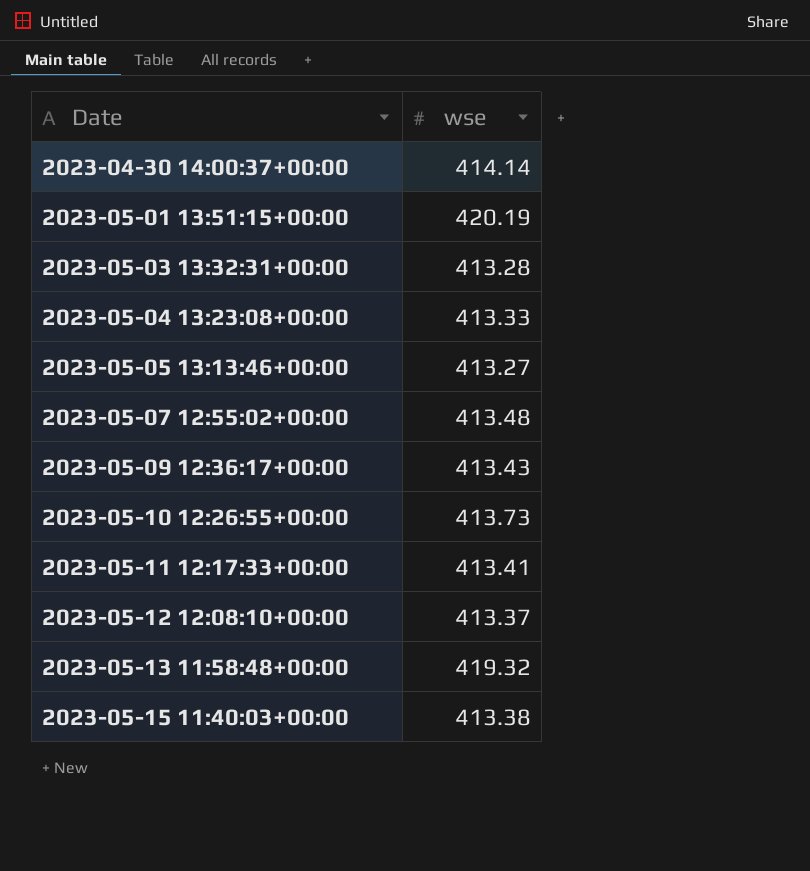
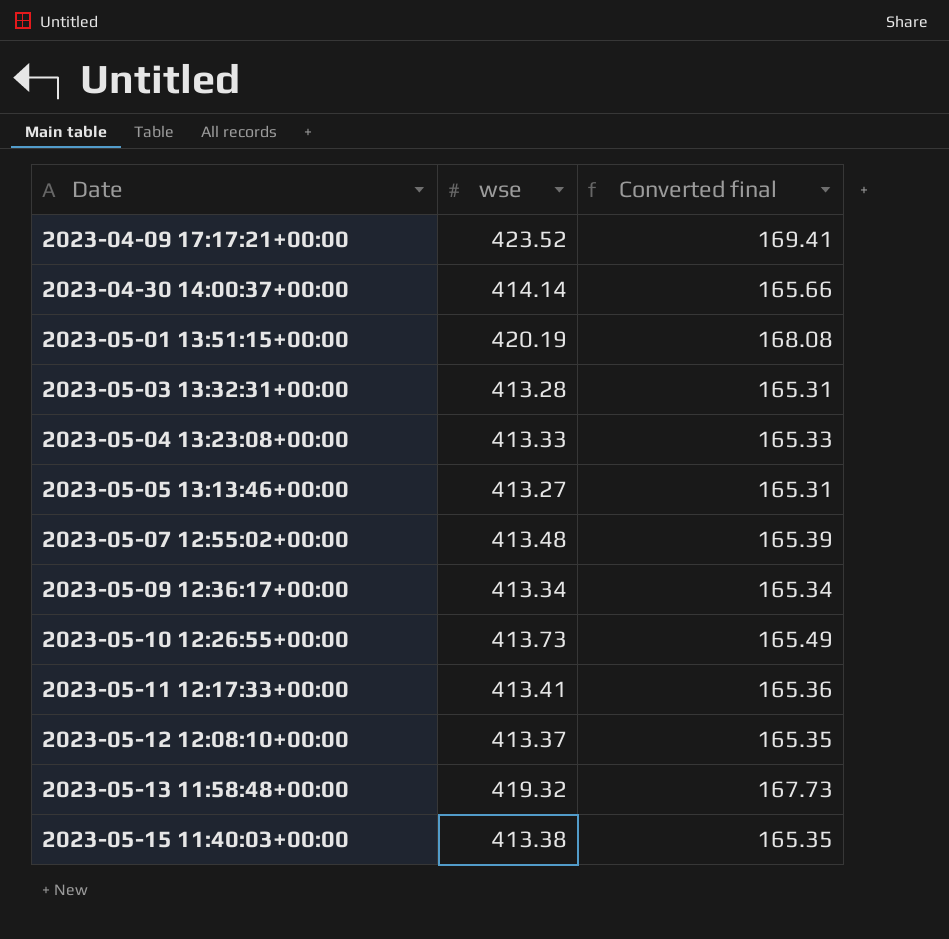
column Converted final | formula: none -> [wse] * 0.4
row 2023-04-09 17:17:21+00:00: none -> 423.52 | 169.41
2023-05-09 12:36:17+00:00 | wse: 413.43 -> 413.34

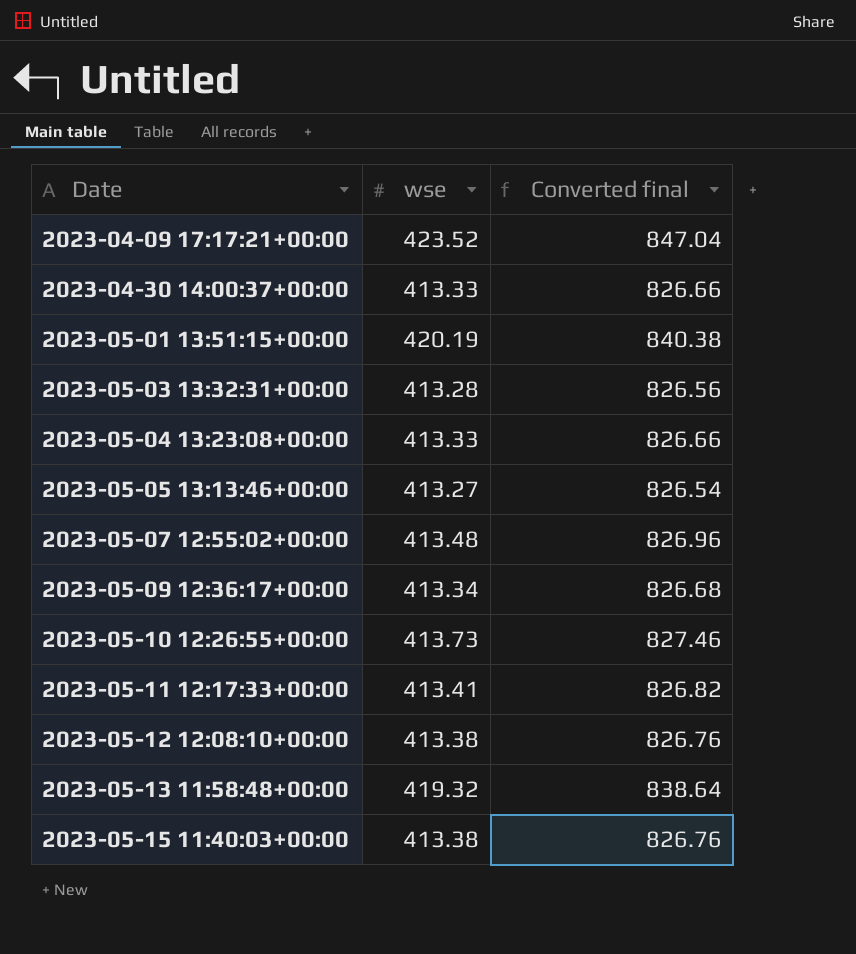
column Converted final | formula: [wse] * 0.4 -> [wse] * 2
2023-04-30 14:00:37+00:00 | wse: 414.14 -> 413.33
2023-05-12 12:08:10+00:00 | wse: 413.37 -> 413.38

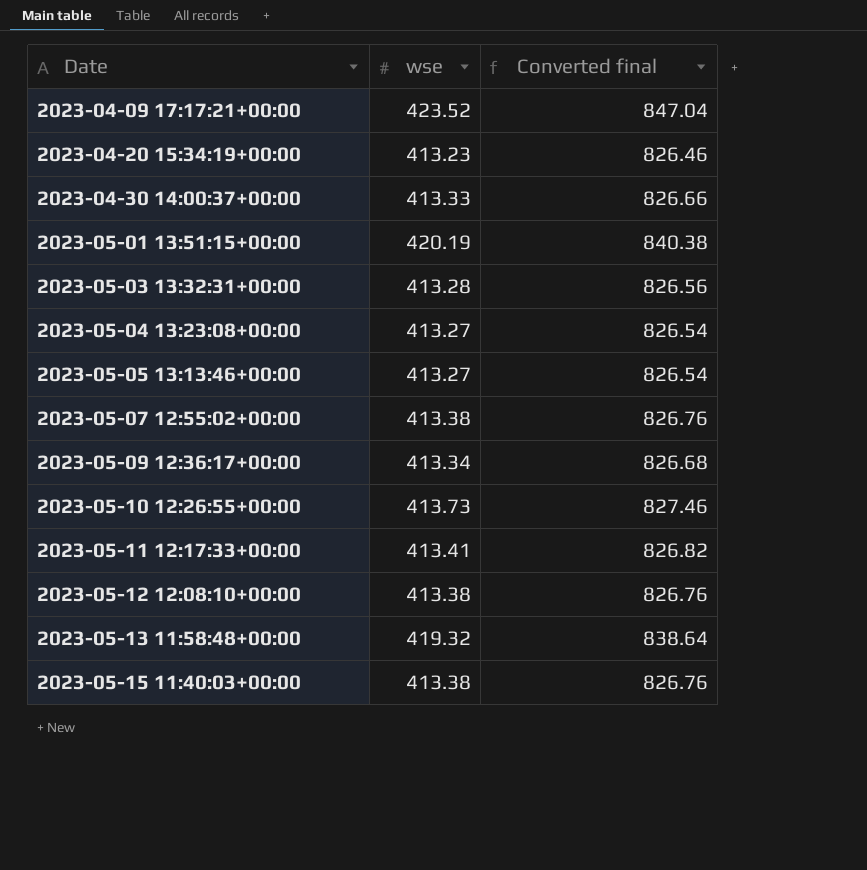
row 2023-04-20 15:34:19+00:00: none -> 413.23 | 826.46
2023-05-04 13:23:08+00:00 | wse: 413.33 -> 413.27
2023-05-04 13:23:08+00:00 | Converted final: 826.66 -> 826.54
2023-05-07 12:55:02+00:00 | wse: 413.48 -> 413.38
2023-05-07 12:55:02+00:00 | Converted final: 826.96 -> 826.76

